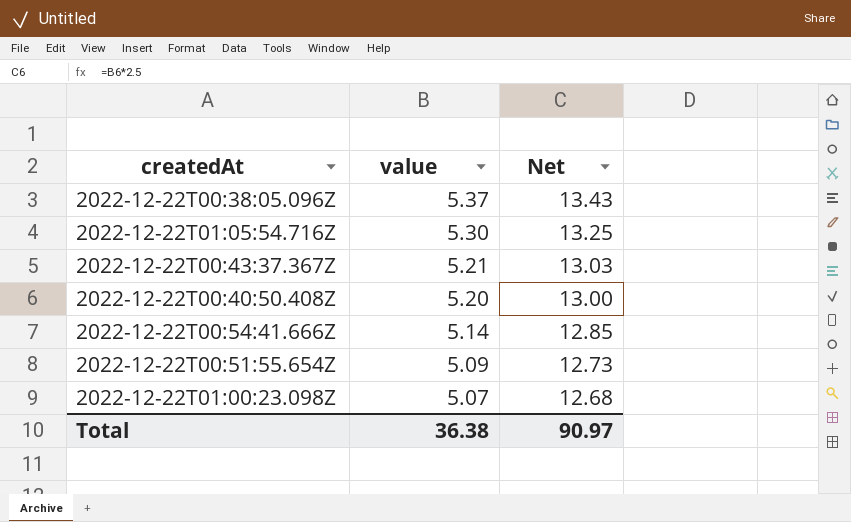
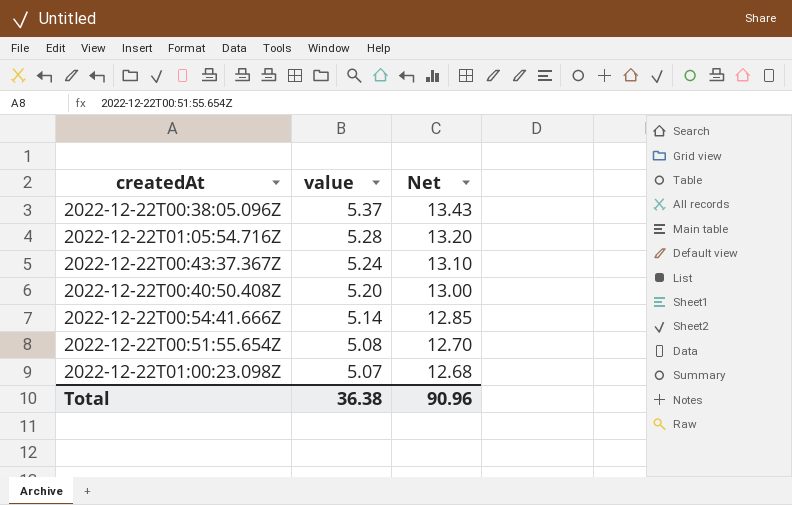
2022-12-22T01:05:54.716Z | value: 5.30 -> 5.28
2022-12-22T01:05:54.716Z | Net: 13.25 -> 13.20
2022-12-22T00:43:37.367Z | value: 5.21 -> 5.24
2022-12-22T00:43:37.367Z | Net: 13.03 -> 13.10
2022-12-22T00:51:55.654Z | value: 5.09 -> 5.08
2022-12-22T00:51:55.654Z | Net: 12.73 -> 12.70
Total | Net: 90.97 -> 90.96

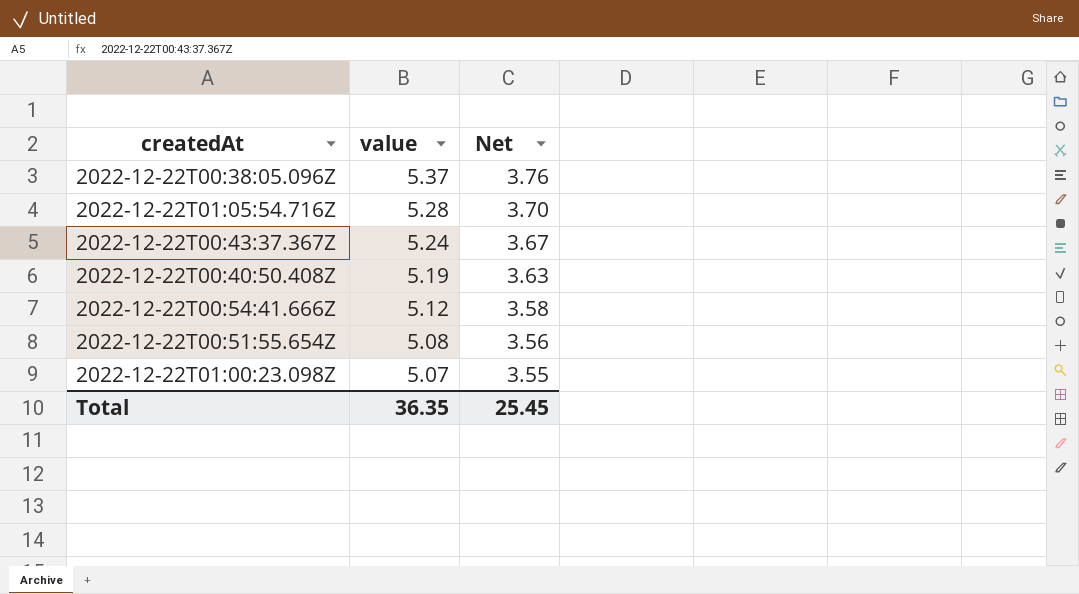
column Net | formula: [value] * 2.5 -> [value] * 0.7
2022-12-22T00:40:50.408Z | value: 5.20 -> 5.19
2022-12-22T00:54:41.666Z | value: 5.14 -> 5.12
Total | value: 36.38 -> 36.35
Total | Net: 90.96 -> 25.45

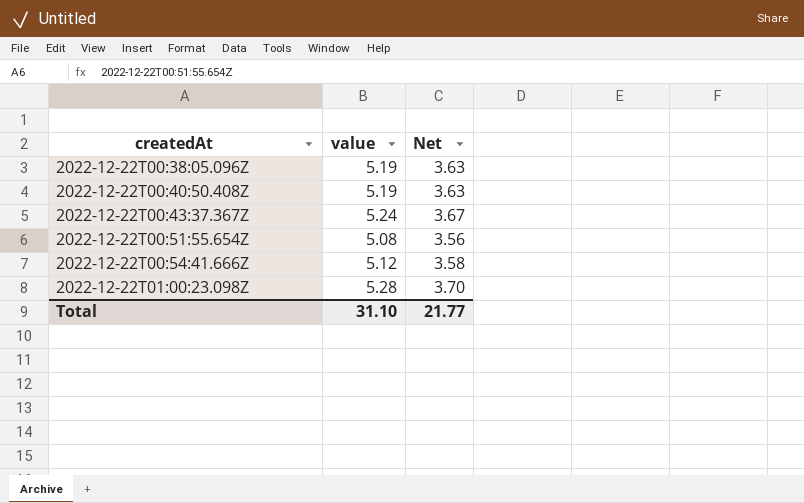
row order: value descending -> createdAt ascending
row 2022-12-22T01:05:54.716Z: 5.28 | 3.70 -> none
2022-12-22T00:38:05.096Z | value: 5.37 -> 5.19
2022-12-22T00:38:05.096Z | Net: 3.76 -> 3.63
2022-12-22T01:00:23.098Z | value: 5.07 -> 5.28
2022-12-22T01:00:23.098Z | Net: 3.55 -> 3.70
Total | value: 36.35 -> 31.10
Total | Net: 25.45 -> 21.77

